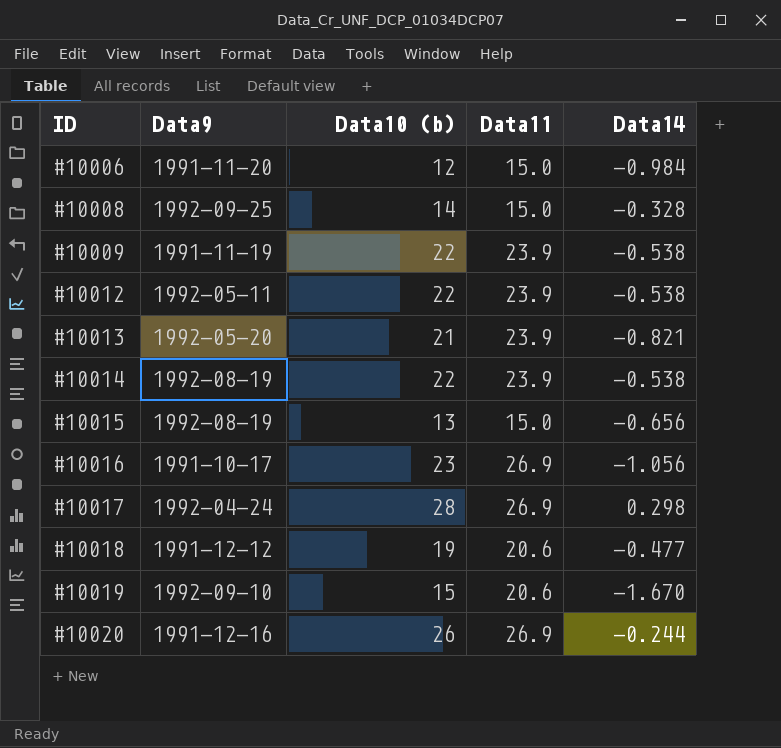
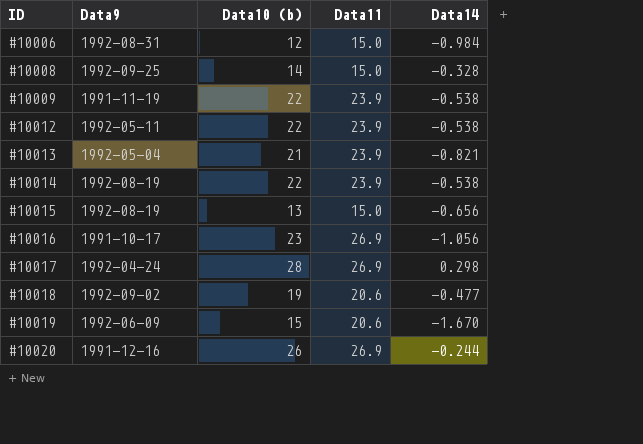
#10006 | Data9: 1991-11-20 -> 1992-08-31
#10013 | Data9: 1992-05-20 -> 1992-05-04
#10018 | Data9: 1991-12-12 -> 1992-09-02
#10019 | Data9: 1992-09-10 -> 1992-06-09

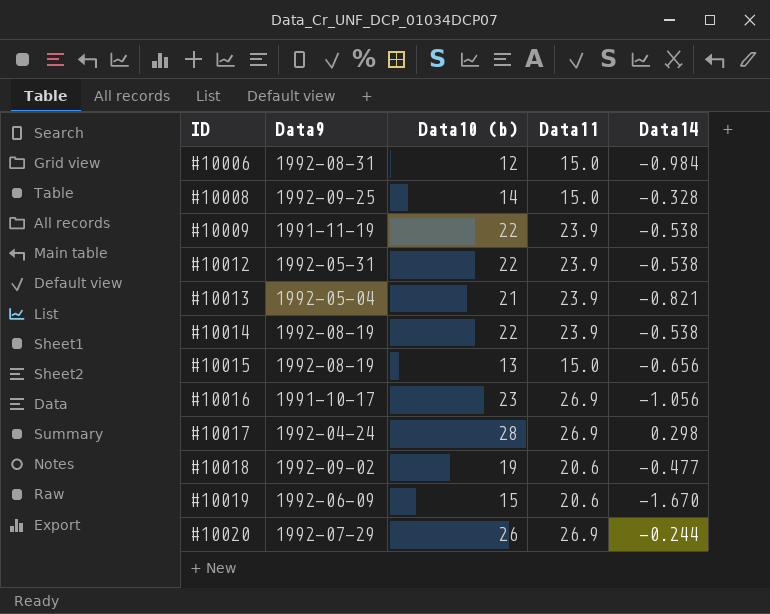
#10012 | Data9: 1992-05-11 -> 1992-05-31
#10020 | Data9: 1991-12-16 -> 1992-07-29

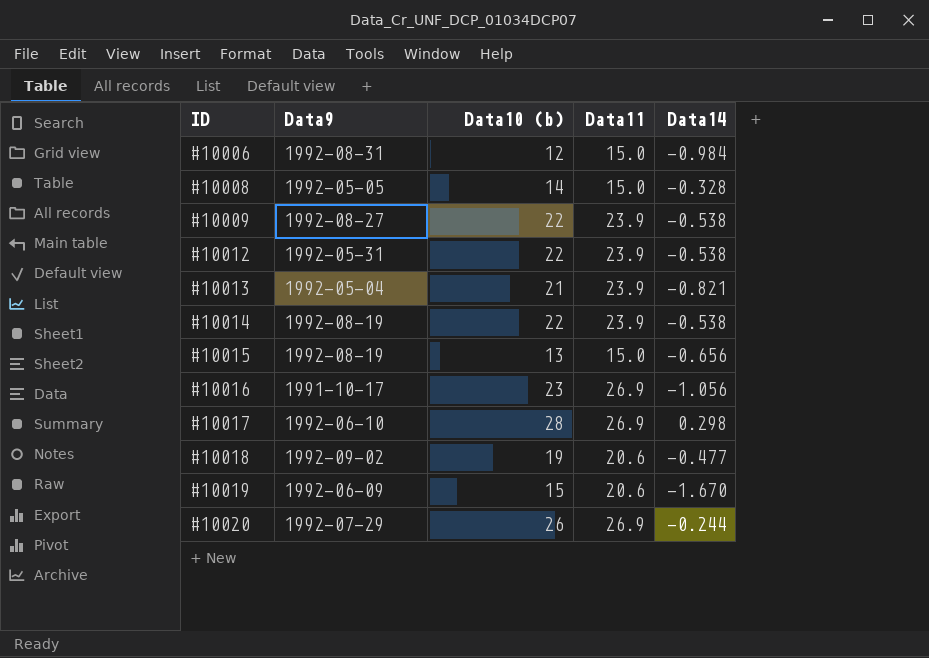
#10008 | Data9: 1992-09-25 -> 1992-05-05
#10009 | Data9: 1991-11-19 -> 1992-08-27
#10017 | Data9: 1992-04-24 -> 1992-06-10

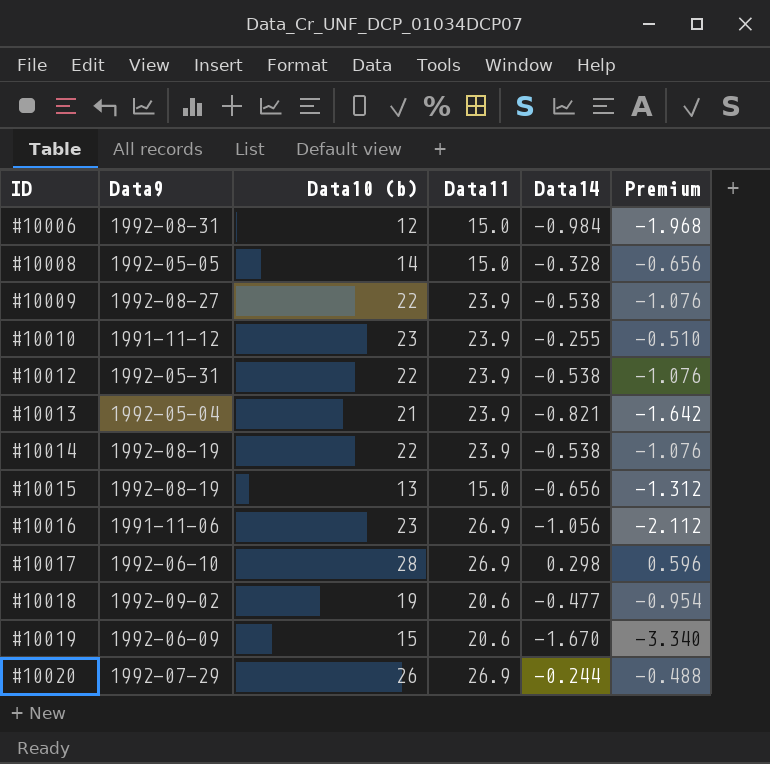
column Premium | formula: none -> [Data14] * 2
row #10010: none -> 1991-11-12 | 23 | 23.9 | -0.255 | -0.510
#10016 | Data9: 1991-10-17 -> 1991-11-06

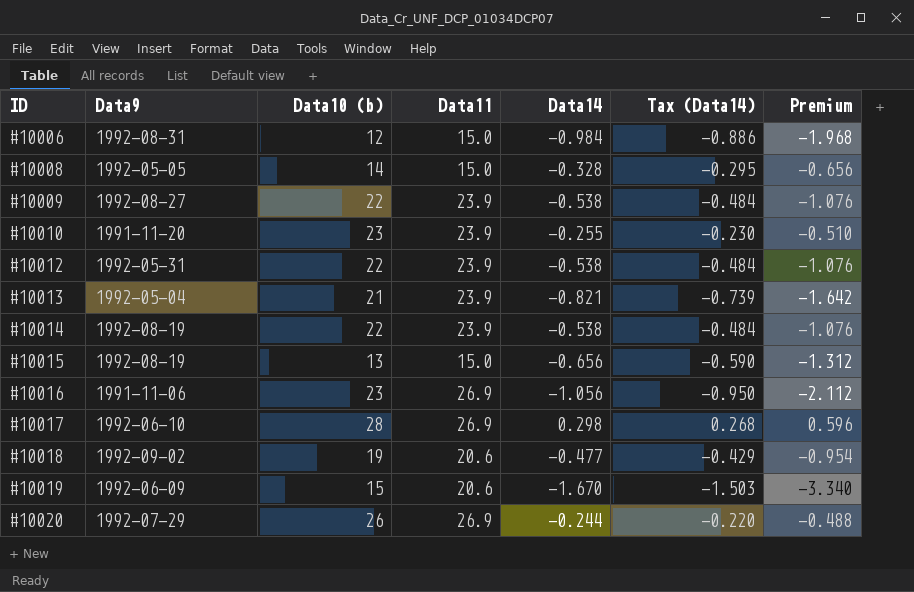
column Tax (Data14) | formula: none -> [Data14] * 0.9
#10010 | Data9: 1991-11-12 -> 1991-11-20

